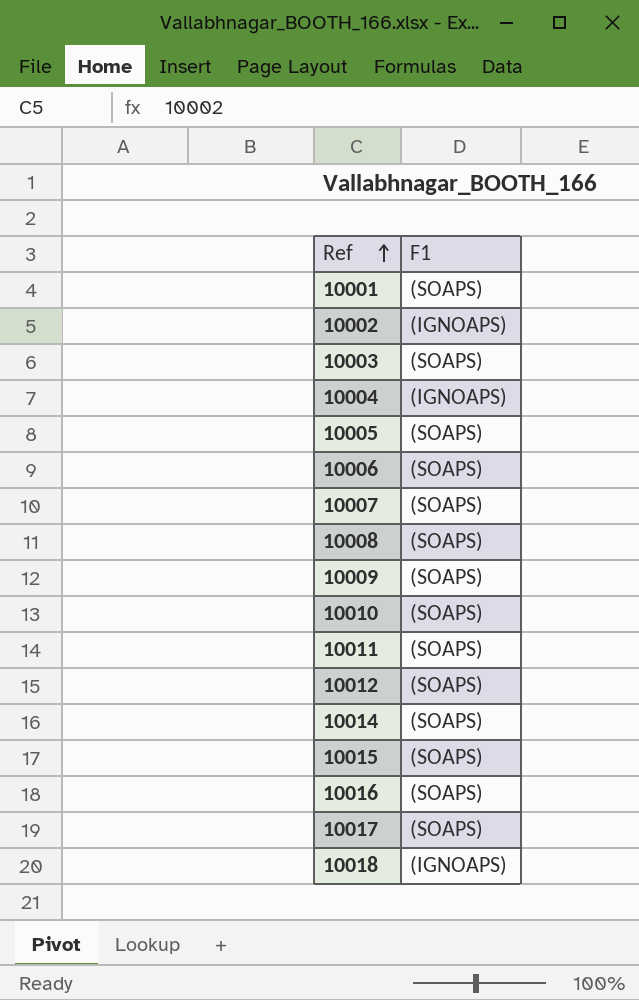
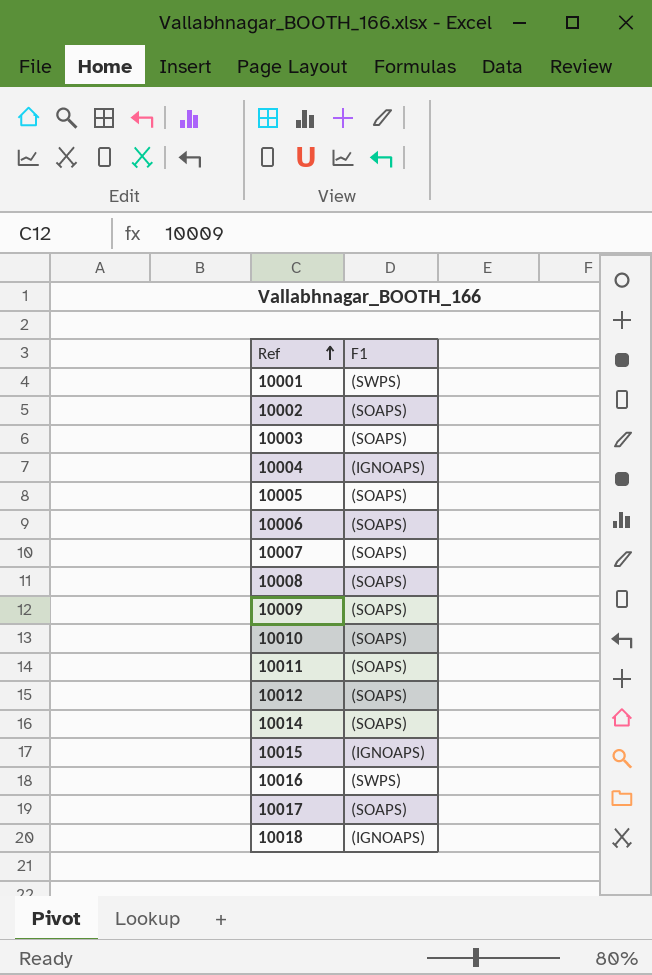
10001 | F1: (SOAPS) -> (SWPS)
10002 | F1: (IGNOAPS) -> (SOAPS)
10015 | F1: (SOAPS) -> (IGNOAPS)
10016 | F1: (SOAPS) -> (SWPS)

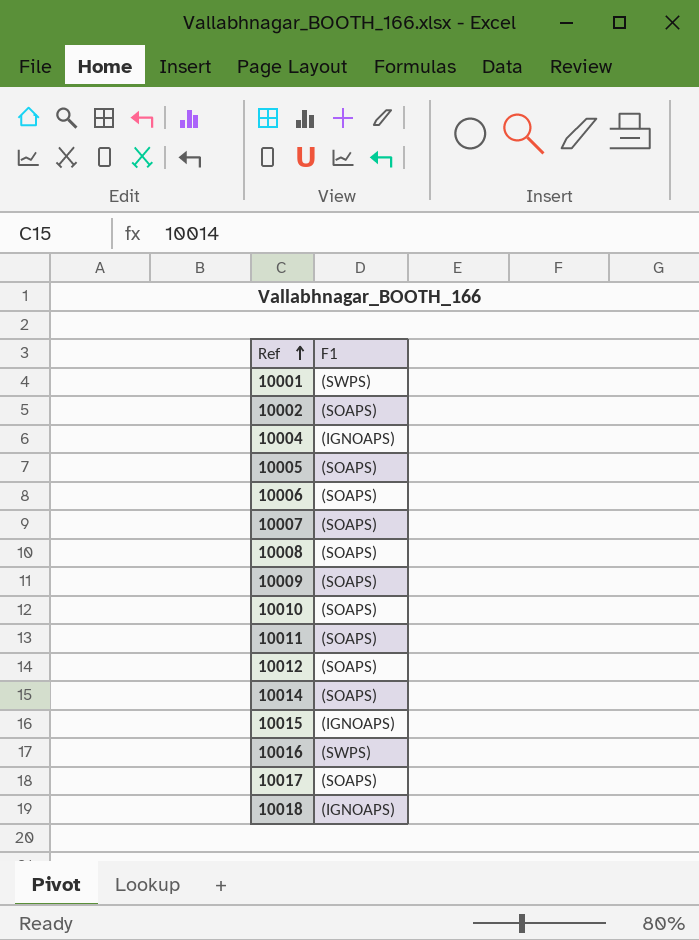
row 10003: (SOAPS) -> none

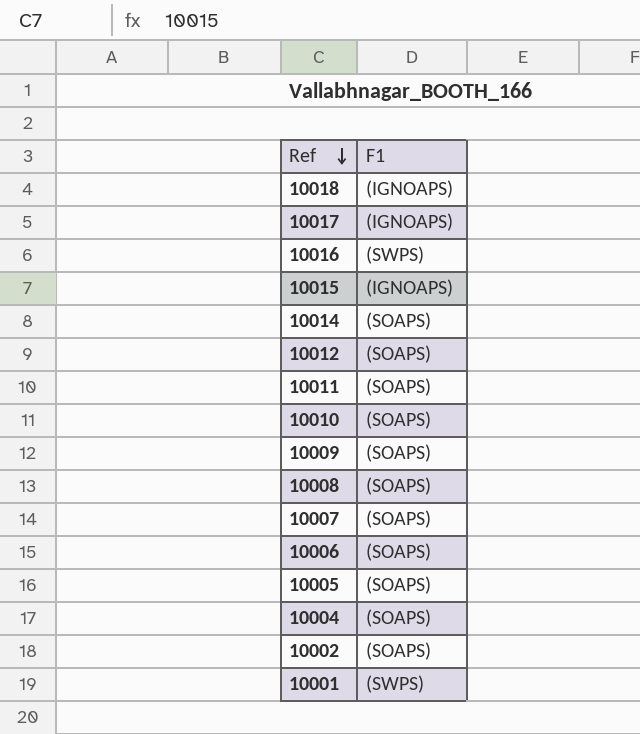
row order: Ref ascending -> Ref descending
10017 | F1: (SOAPS) -> (IGNOAPS)
10004 | F1: (IGNOAPS) -> (SOAPS)

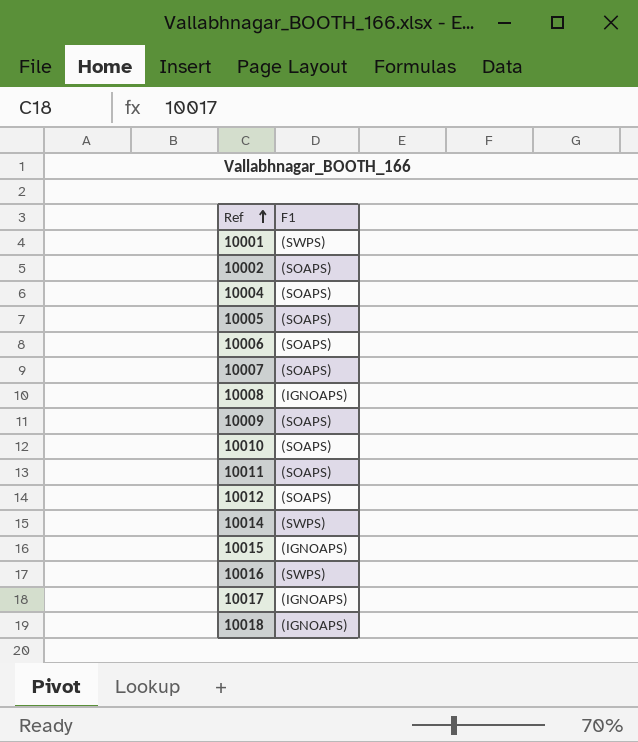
row order: Ref descending -> Ref ascending
10008 | F1: (SOAPS) -> (IGNOAPS)
10014 | F1: (SOAPS) -> (SWPS)

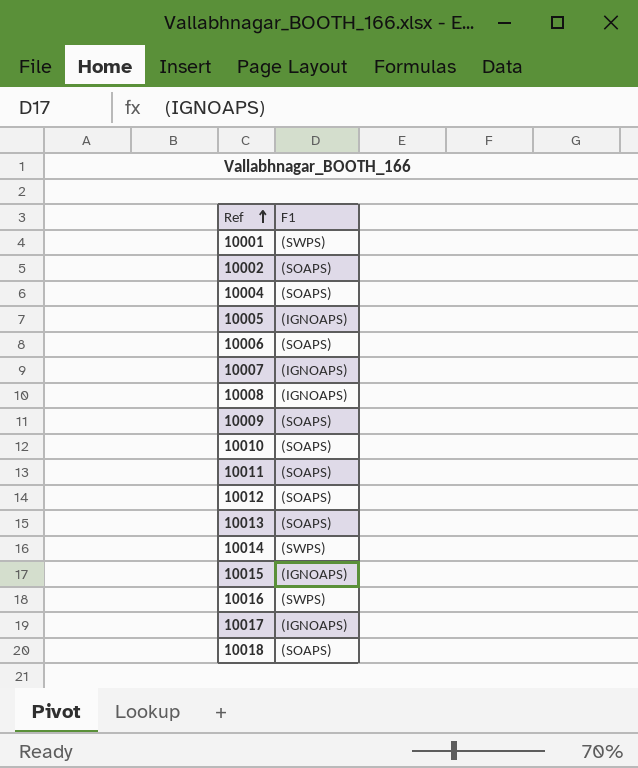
10005 | F1: (SOAPS) -> (IGNOAPS)
10007 | F1: (SOAPS) -> (IGNOAPS)
row 10013: none -> (SOAPS)
10018 | F1: (IGNOAPS) -> (SOAPS)

